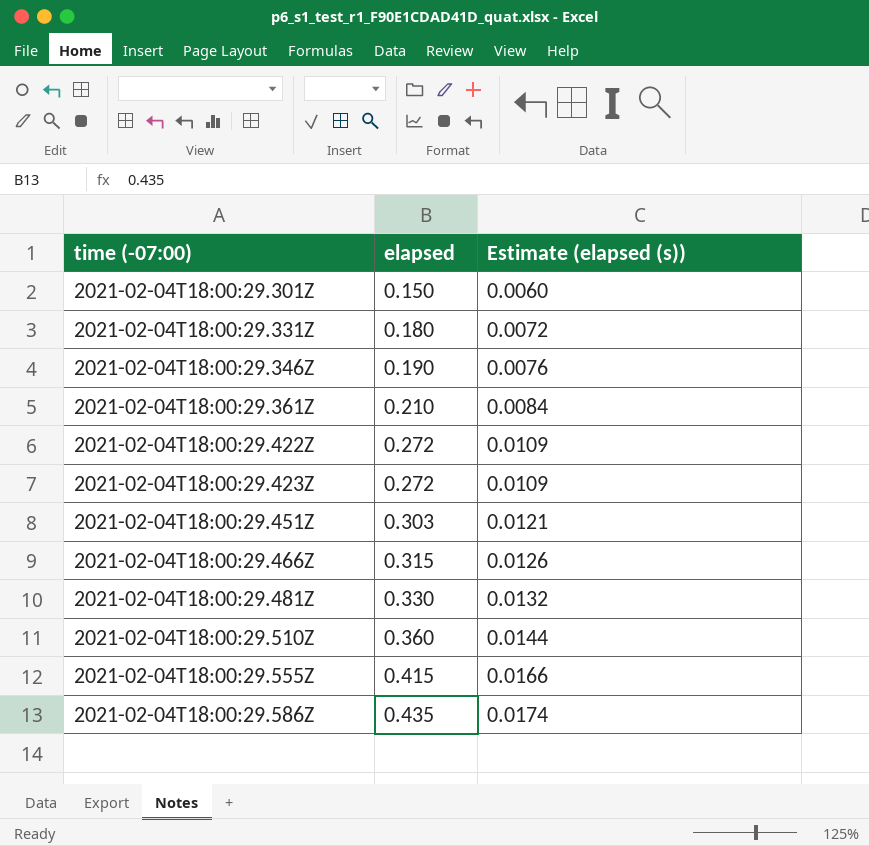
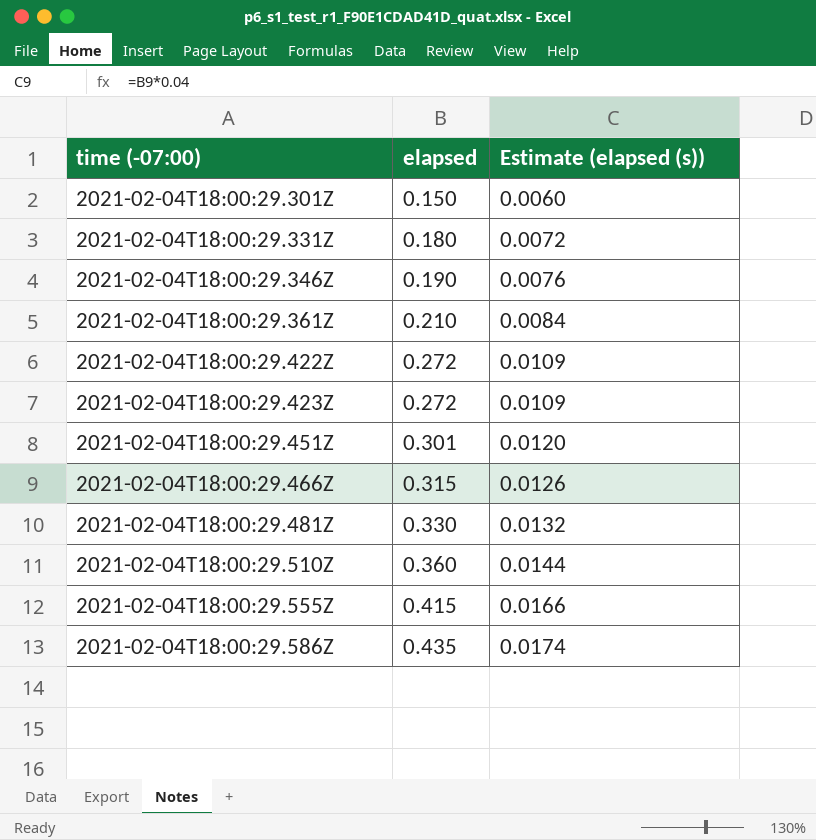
2021-02-04T18:00:29.451Z | elapsed: 0.303 -> 0.301
2021-02-04T18:00:29.451Z | Estimate (elapsed (s)): 0.0121 -> 0.0120

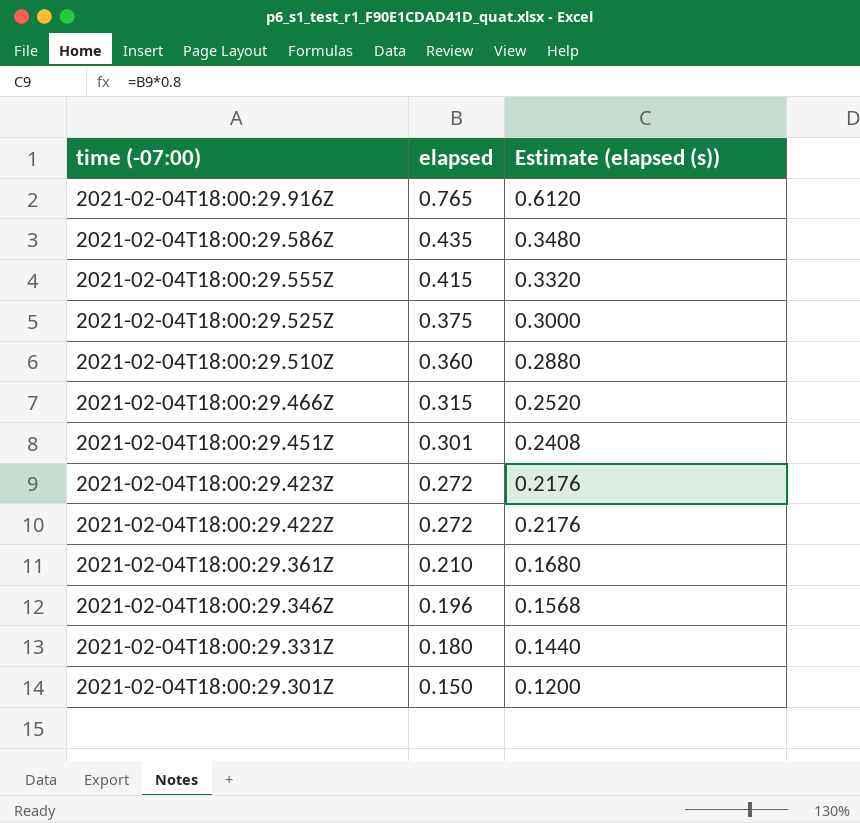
row order: time (-07:00) ascending -> time (-07:00) descending
column Estimate (elapsed (s)) | formula: [elapsed] * 0.04 -> [elapsed] * 0.8
row 2021-02-04T18:00:29.481Z: 0.330 | 0.0132 -> none
row 2021-02-04T18:00:29.916Z: none -> 0.765 | 0.6120
row 2021-02-04T18:00:29.525Z: none -> 0.375 | 0.3000
2021-02-04T18:00:29.346Z | elapsed: 0.190 -> 0.196

